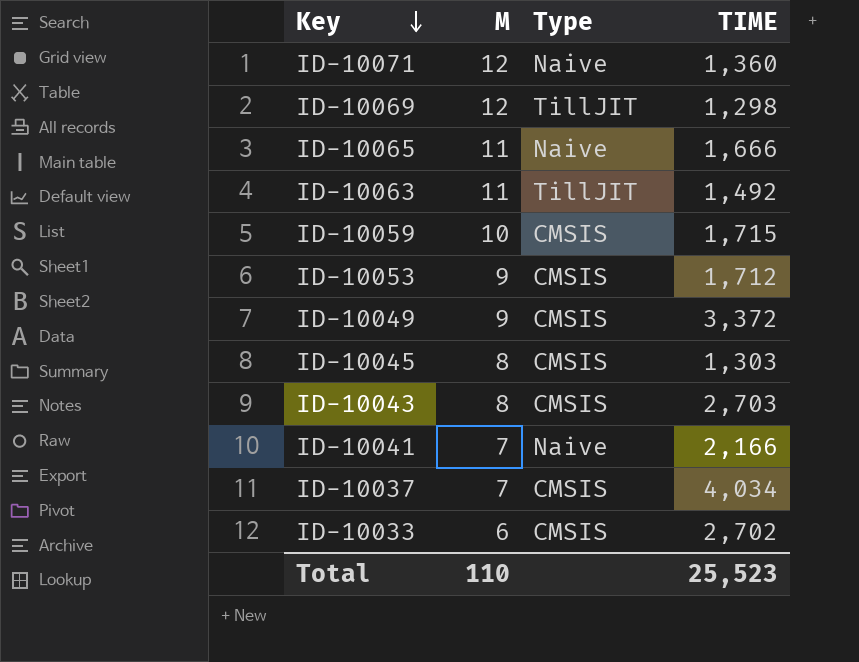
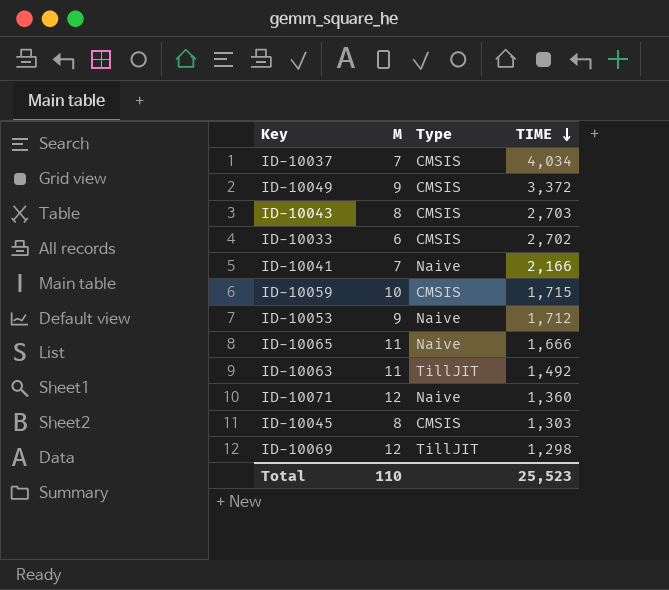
row order: Key descending -> TIME descending
ID-10053 | Type: CMSIS -> Naive

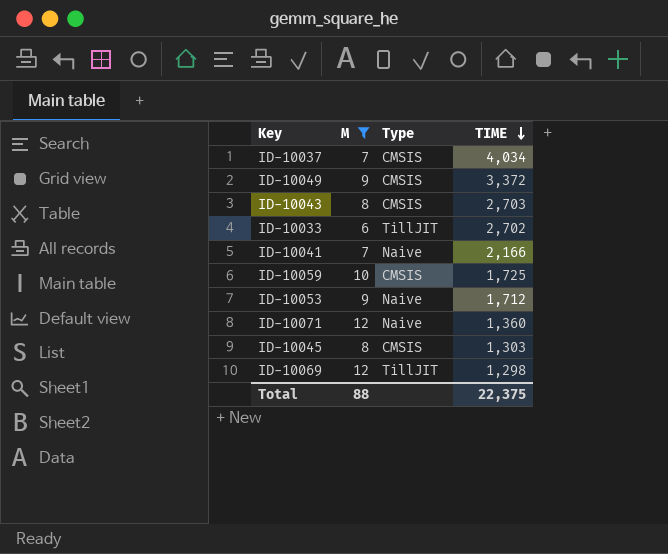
filter: none -> M != 11
ID-10033 | Type: CMSIS -> TillJIT
ID-10059 | TIME: 1,715 -> 1,725
Total | M: 110 -> 88
Total | TIME: 25,523 -> 22,375

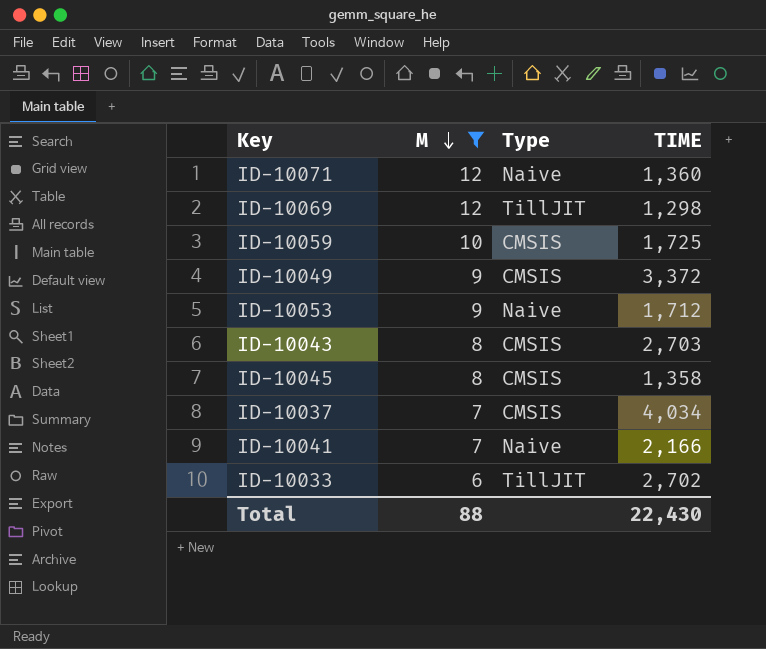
row order: TIME descending -> M descending
ID-10045 | TIME: 1,303 -> 1,358
Total | TIME: 22,375 -> 22,430

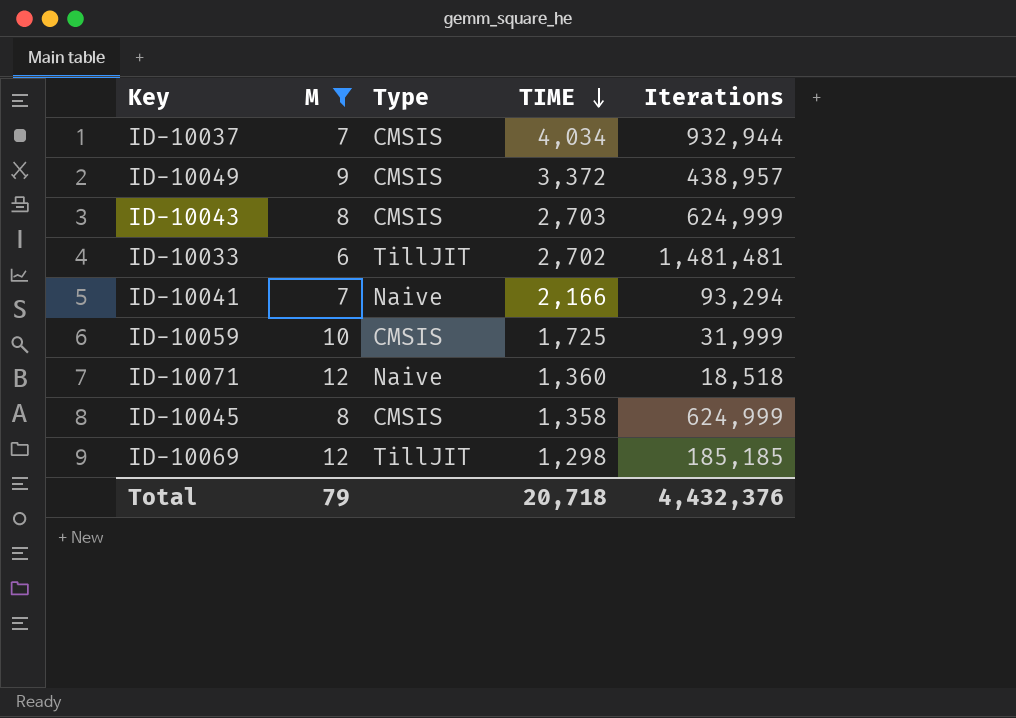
row order: M descending -> TIME descending
column Iterations | position: none -> 5
row ID-10053: 9 | Naive | 1,712 -> none
Total | M: 88 -> 79
Total | TIME: 22,430 -> 20,718

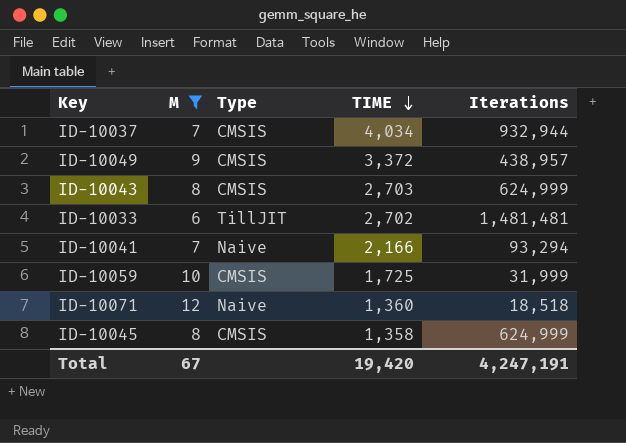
row ID-10069: 12 | TillJIT | 1,298 | 185,185 -> none
Total | M: 79 -> 67
Total | TIME: 20,718 -> 19,420
Total | Iterations: 4,432,376 -> 4,247,191

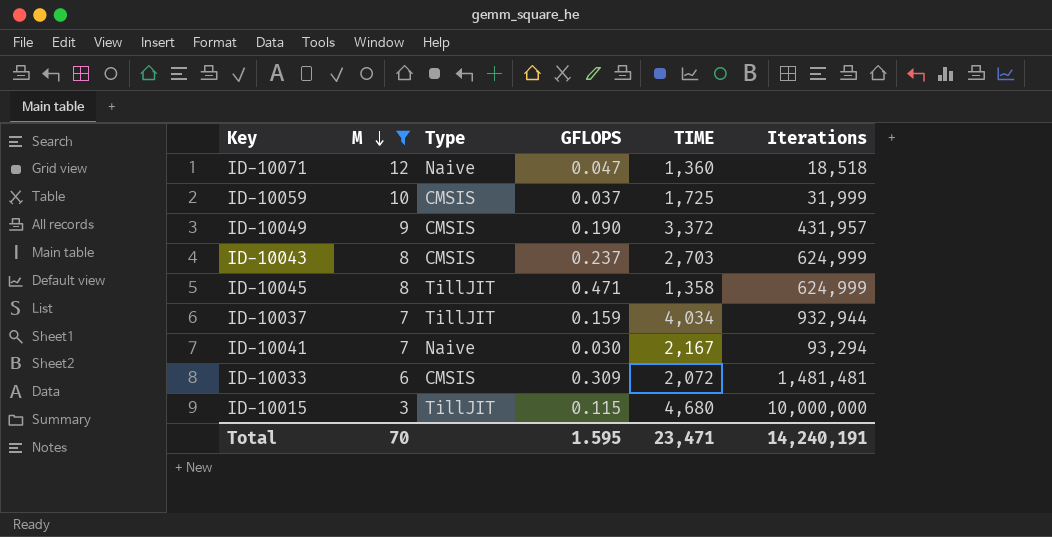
row order: TIME descending -> M descending
column GFLOPS | position: none -> 4
ID-10049 | Iterations: 438,957 -> 431,957
ID-10045 | Type: CMSIS -> TillJIT
ID-10037 | Type: CMSIS -> TillJIT
ID-10041 | TIME: 2,166 -> 2,167
ID-10033 | Type: TillJIT -> CMSIS
ID-10033 | TIME: 2,702 -> 2,072
row ID-10015: none -> 3 | TillJIT | 0.115 | 4,680 | 10,000,000
Total | M: 67 -> 70
Total | TIME: 19,420 -> 23,471
Total | Iterations: 4,247,191 -> 14,240,191

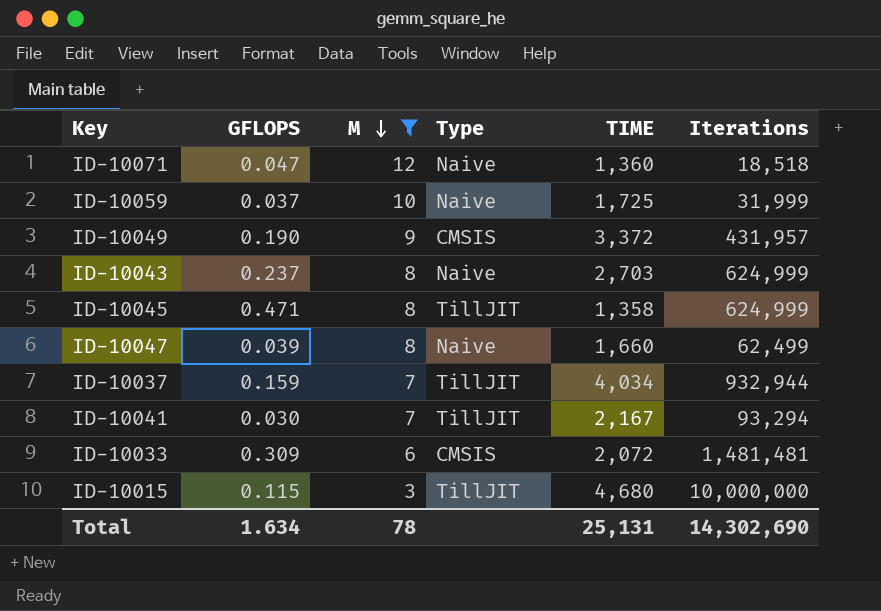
column GFLOPS | position: 4 -> 2
ID-10059 | Type: CMSIS -> Naive
ID-10043 | Type: CMSIS -> Naive
row ID-10047: none -> 0.039 | 8 | Naive | 1,660 | 62,499
ID-10041 | Type: Naive -> TillJIT
Total | GFLOPS: 1.595 -> 1.634
Total | M: 70 -> 78
Total | TIME: 23,471 -> 25,131
Total | Iterations: 14,240,191 -> 14,302,690

